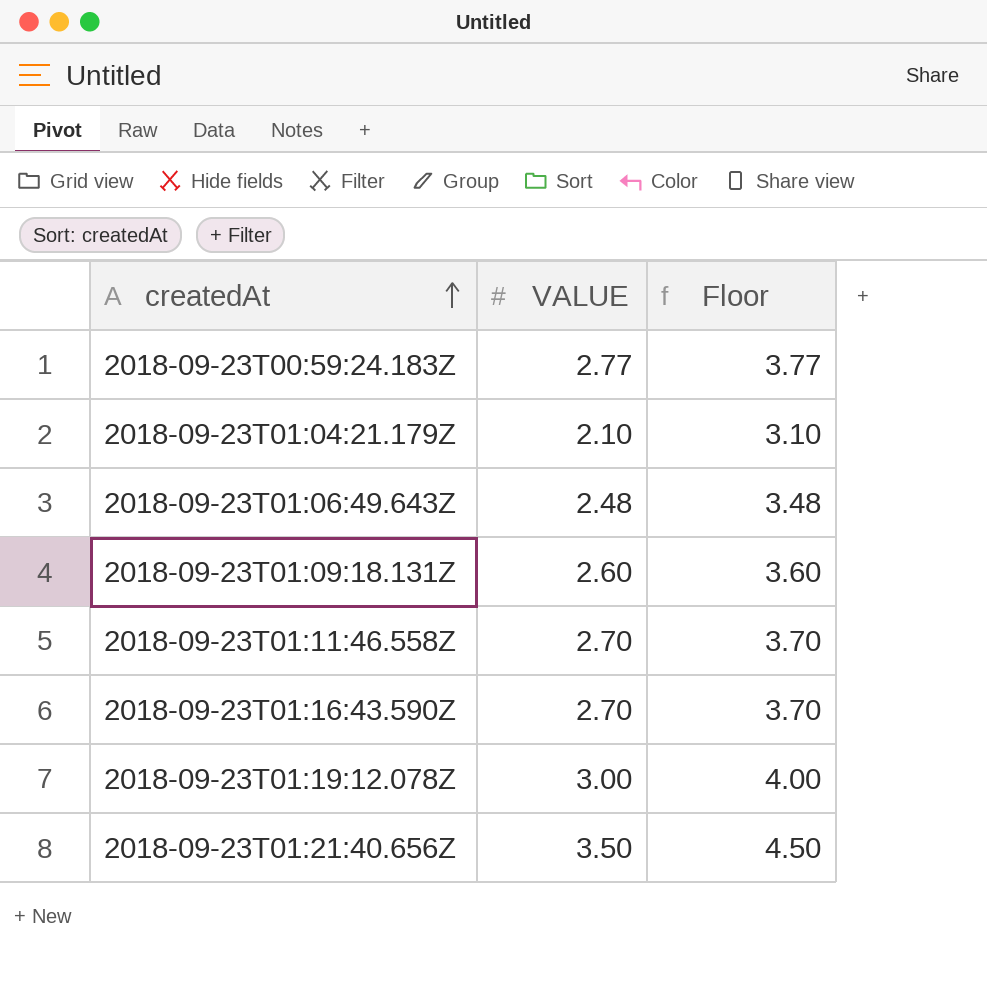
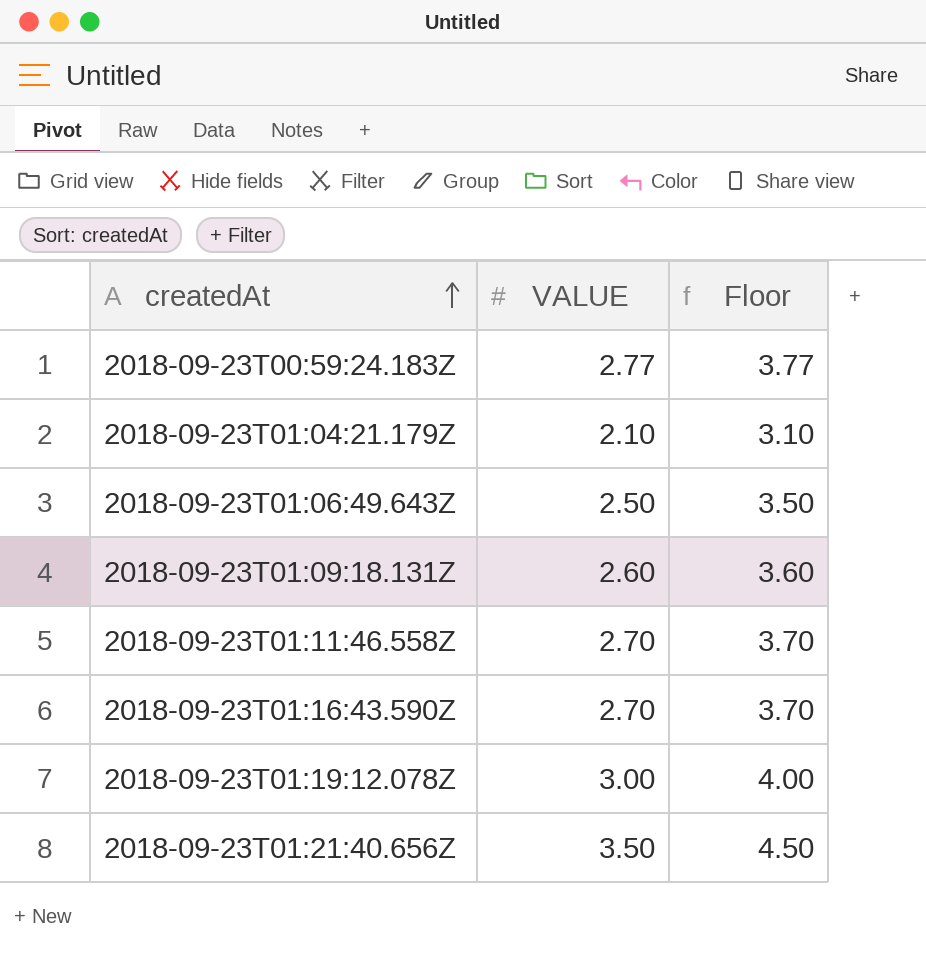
2018-09-23T01:06:49.643Z | VALUE: 2.48 -> 2.50
2018-09-23T01:06:49.643Z | Floor: 3.48 -> 3.50

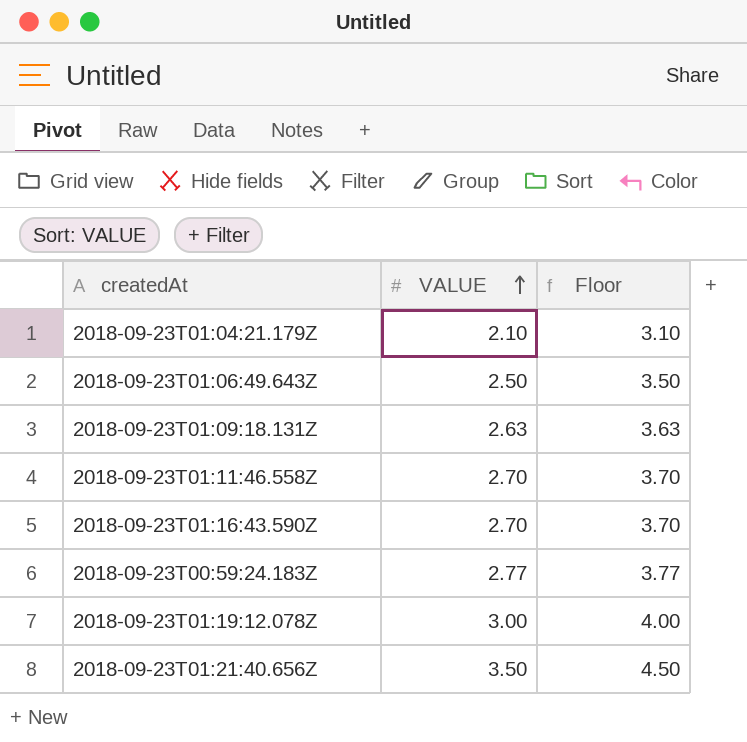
row order: createdAt ascending -> VALUE ascending
2018-09-23T01:09:18.131Z | VALUE: 2.60 -> 2.63
2018-09-23T01:09:18.131Z | Floor: 3.60 -> 3.63

